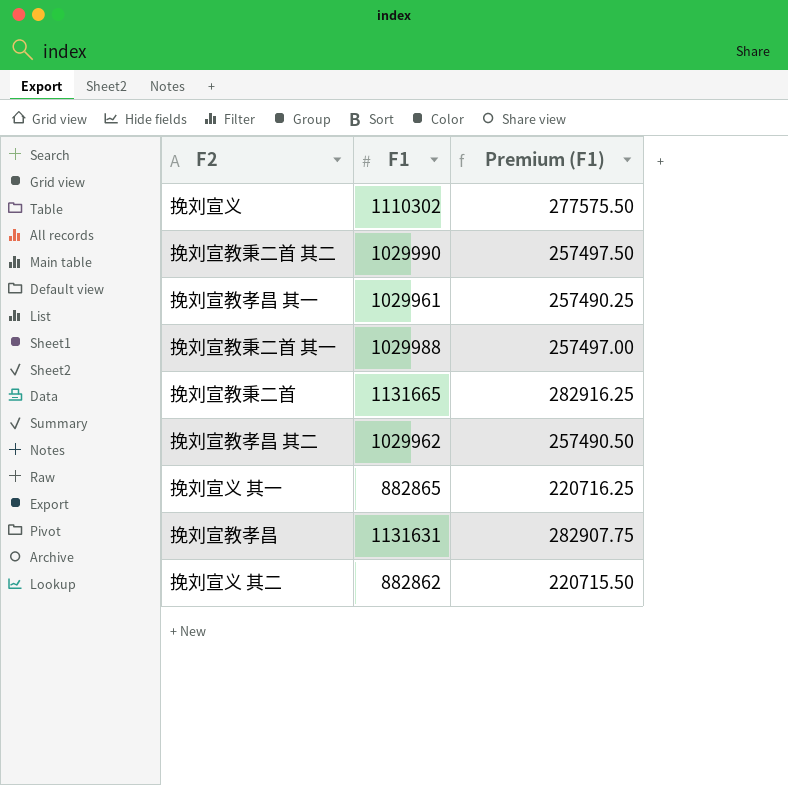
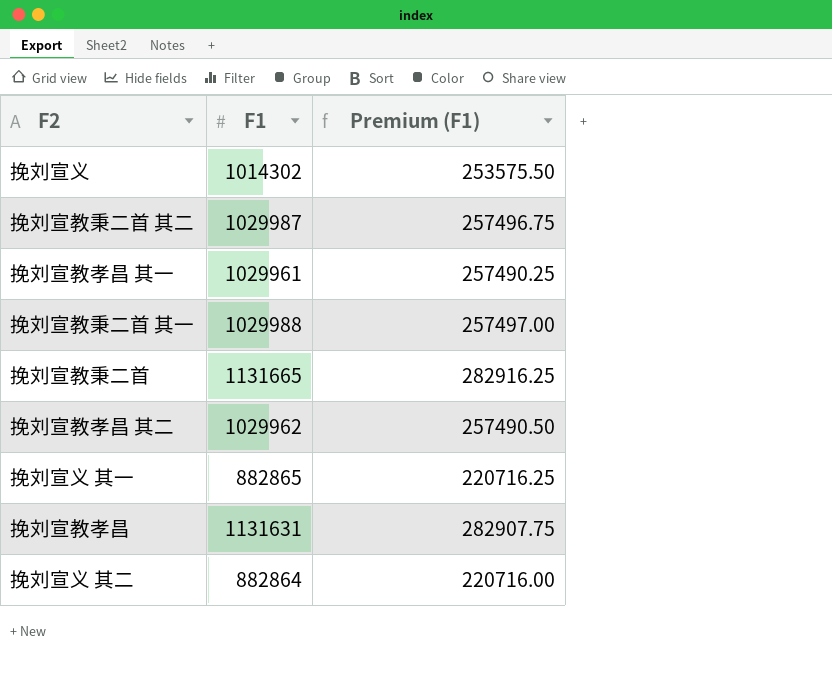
挽刘宣义 | F1: 1110302 -> 1014302
挽刘宣义 | Premium (F1): 277575.50 -> 253575.50
挽刘宣教秉二首 其二 | F1: 1029990 -> 1029987
挽刘宣教秉二首 其二 | Premium (F1): 257497.50 -> 257496.75
挽刘宣义 其二 | F1: 882862 -> 882864
挽刘宣义 其二 | Premium (F1): 220715.50 -> 220716.00

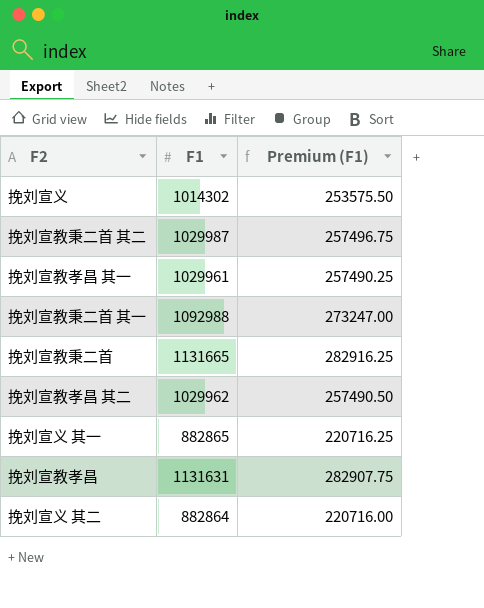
挽刘宣教秉二首 其一 | F1: 1029988 -> 1092988
挽刘宣教秉二首 其一 | Premium (F1): 257497.00 -> 273247.00

